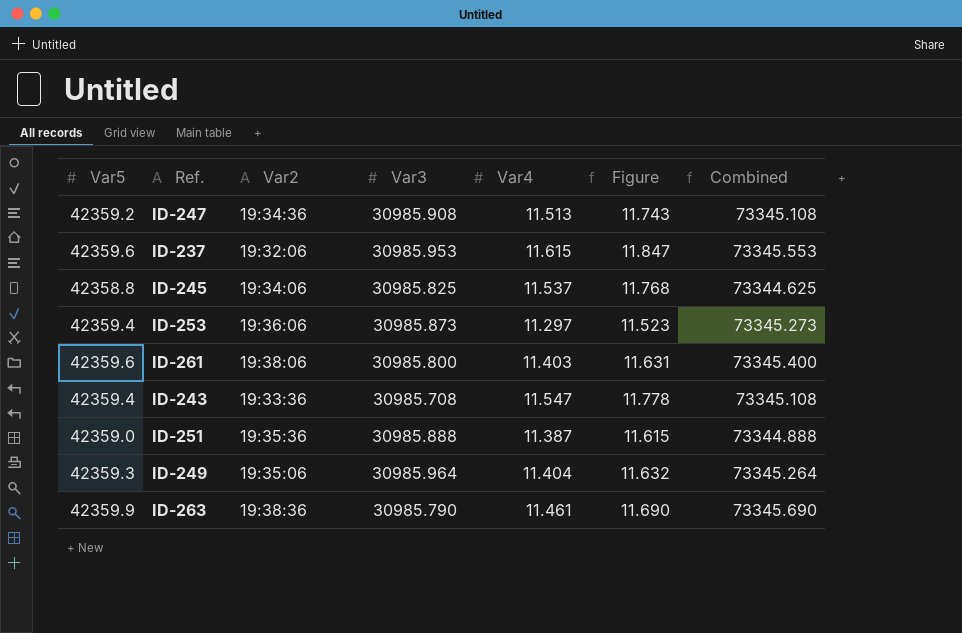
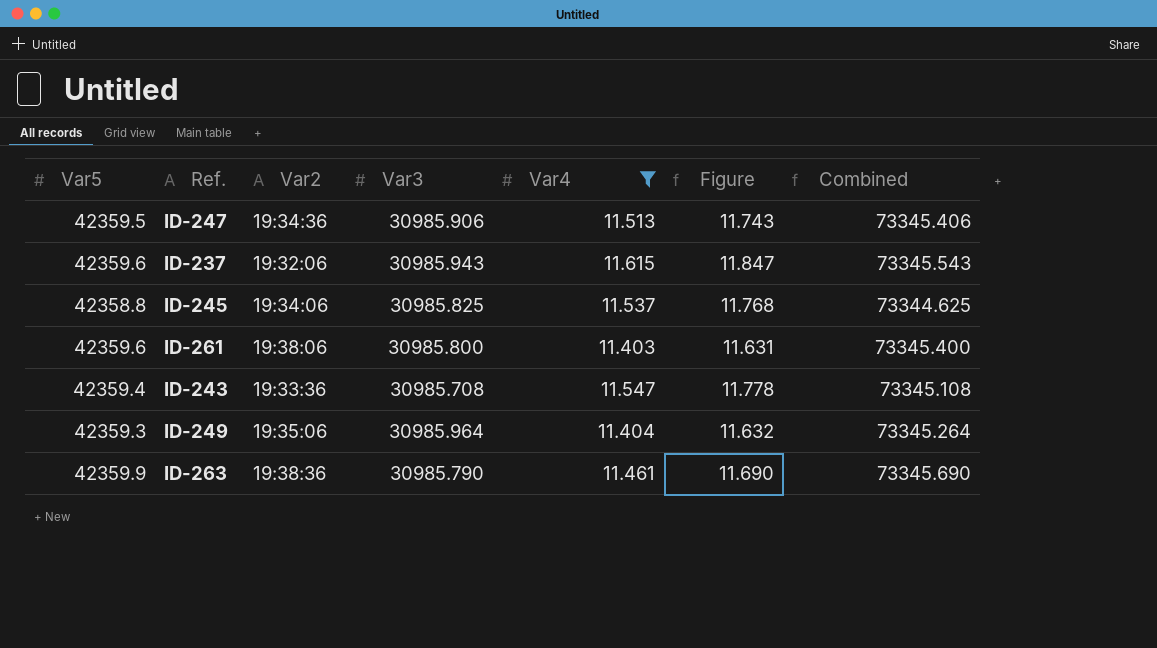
filter: none -> Var4 >= 11.403
ID-247 | Var5: 42359.2 -> 42359.5
ID-247 | Var3: 30985.908 -> 30985.906
ID-247 | Combined: 73345.108 -> 73345.406
ID-237 | Var3: 30985.953 -> 30985.943
ID-237 | Combined: 73345.553 -> 73345.543

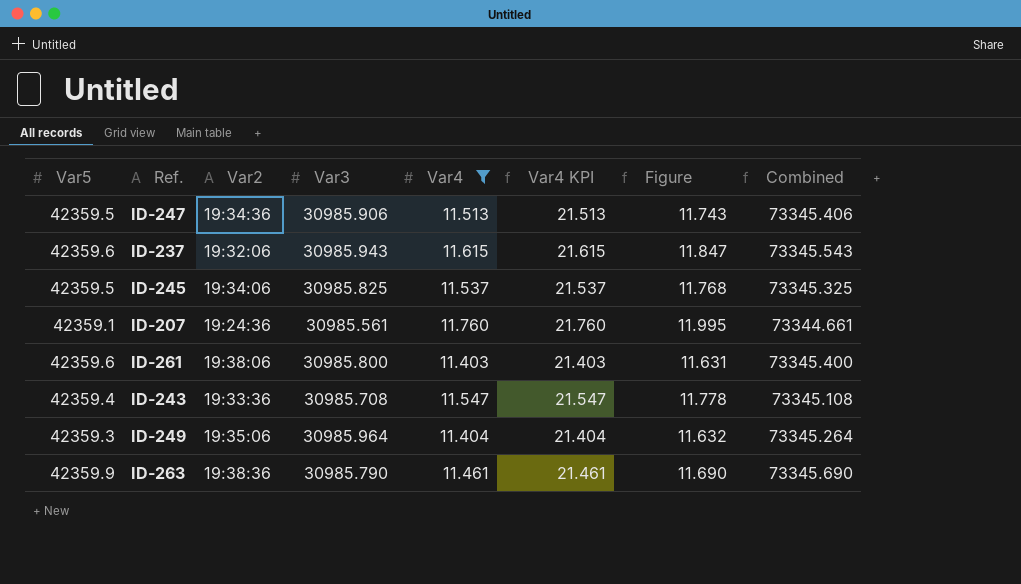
column Var4 KPI | formula: none -> [Var4] + 10
ID-245 | Var5: 42358.8 -> 42359.5
ID-245 | Combined: 73344.625 -> 73345.325
row ID-207: none -> 42359.1 | 19:24:36 | 30985.561 | 11.760 | 21.760 | 11.995 | 73344.661

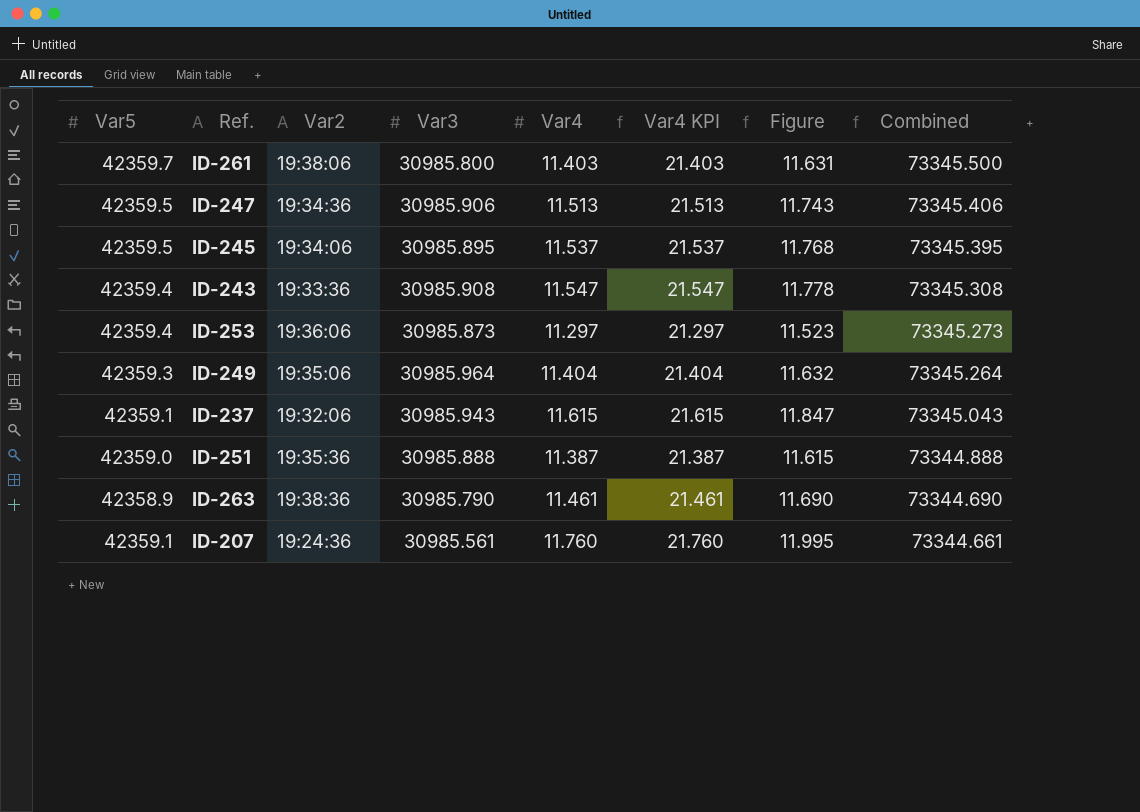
filter: Var4 >= 11.403 -> none
row order: none -> Combined descending
ID-261 | Var5: 42359.6 -> 42359.7
ID-261 | Combined: 73345.400 -> 73345.500
ID-245 | Var3: 30985.825 -> 30985.895
ID-245 | Combined: 73345.325 -> 73345.395
ID-243 | Var3: 30985.708 -> 30985.908
ID-243 | Combined: 73345.108 -> 73345.308
ID-237 | Var5: 42359.6 -> 42359.1
ID-237 | Combined: 73345.543 -> 73345.043
ID-263 | Var5: 42359.9 -> 42358.9
ID-263 | Combined: 73345.690 -> 73344.690

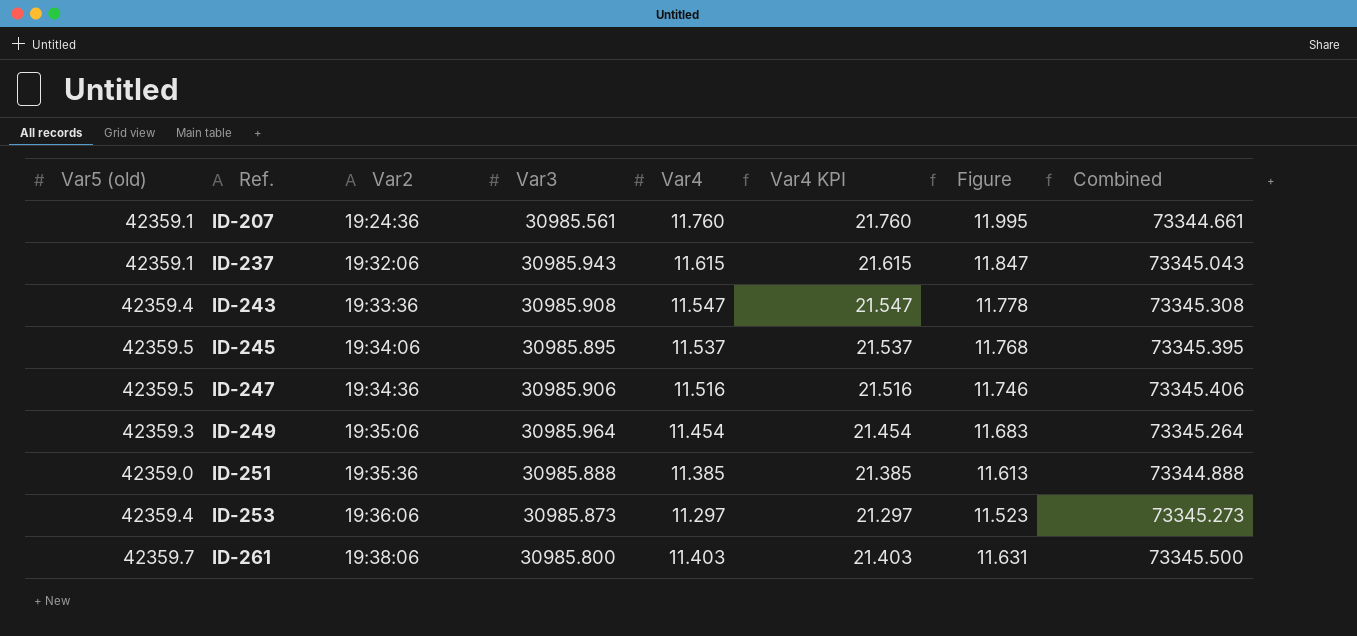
row order: Combined descending -> Ref. ascending
column name: Var5 -> Var5 (old)
row ID-263: 42358.9 | 19:38:36 | 30985.790 | 11.461 | 21.461 | 11.690 | 73344.690 -> none
ID-247 | Var4: 11.513 -> 11.516
ID-247 | Var4 KPI: 21.513 -> 21.516
ID-247 | Figure: 11.743 -> 11.746
ID-249 | Var4: 11.404 -> 11.454
ID-249 | Var4 KPI: 21.404 -> 21.454
ID-249 | Figure: 11.632 -> 11.683
ID-251 | Var4: 11.387 -> 11.385
ID-251 | Var4 KPI: 21.387 -> 21.385
ID-251 | Figure: 11.615 -> 11.613

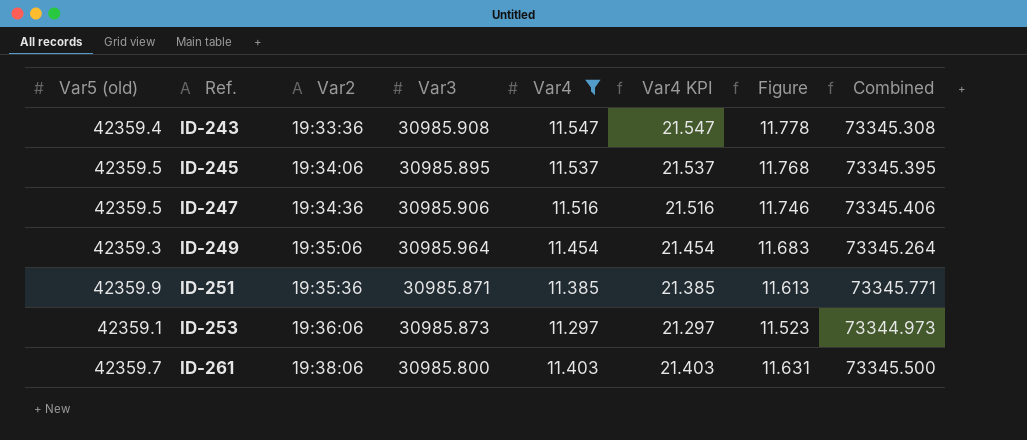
filter: none -> Var4 <= 11.547
ID-251 | Var5 (old): 42359.0 -> 42359.9
ID-251 | Var3: 30985.888 -> 30985.871
ID-251 | Combined: 73344.888 -> 73345.771
ID-253 | Var5 (old): 42359.4 -> 42359.1
ID-253 | Combined: 73345.273 -> 73344.973

